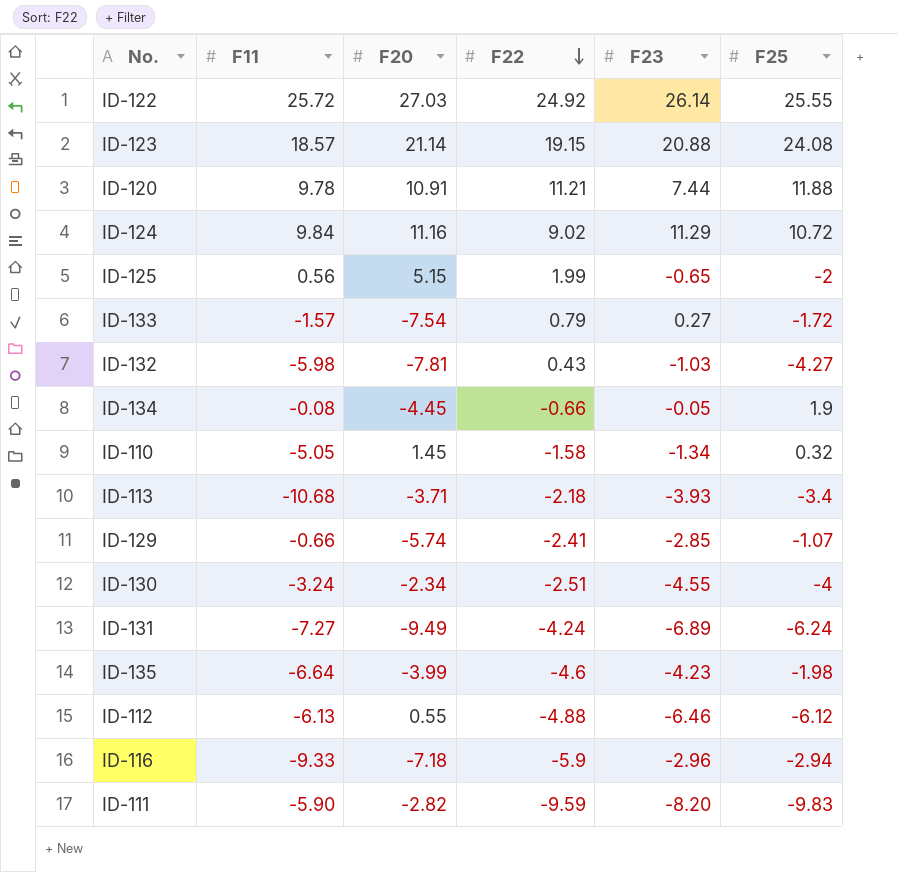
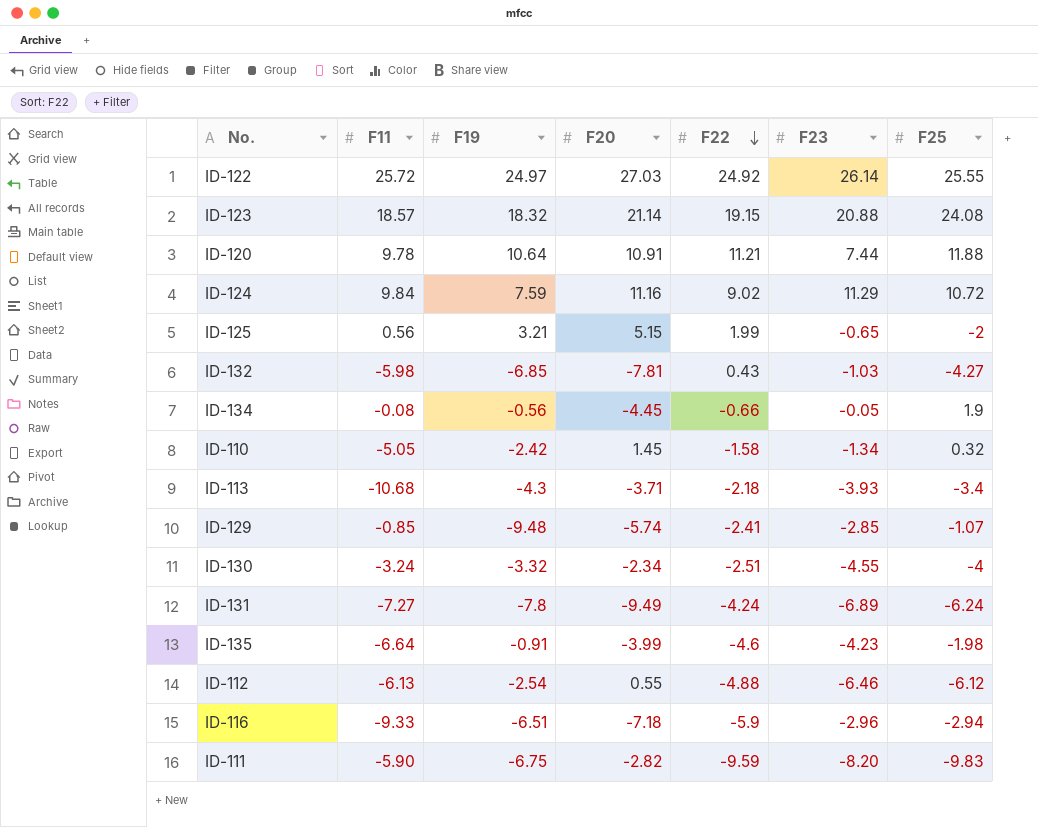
column F19 | position: none -> 3
row ID-133: -1.57 | -7.54 | 0.79 | 0.27 | -1.72 -> none
ID-129 | F11: -0.66 -> -0.85

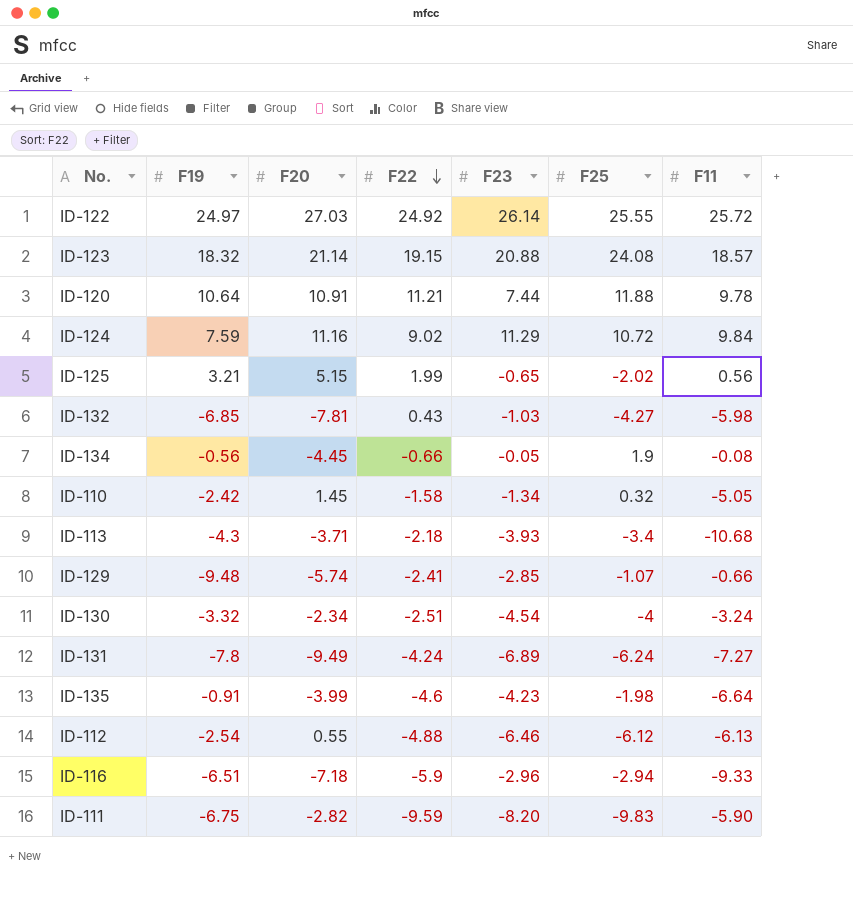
column F11 | position: 2 -> 7
ID-125 | F25: -2 -> -2.02
ID-129 | F11: -0.85 -> -0.66
ID-130 | F23: -4.55 -> -4.54

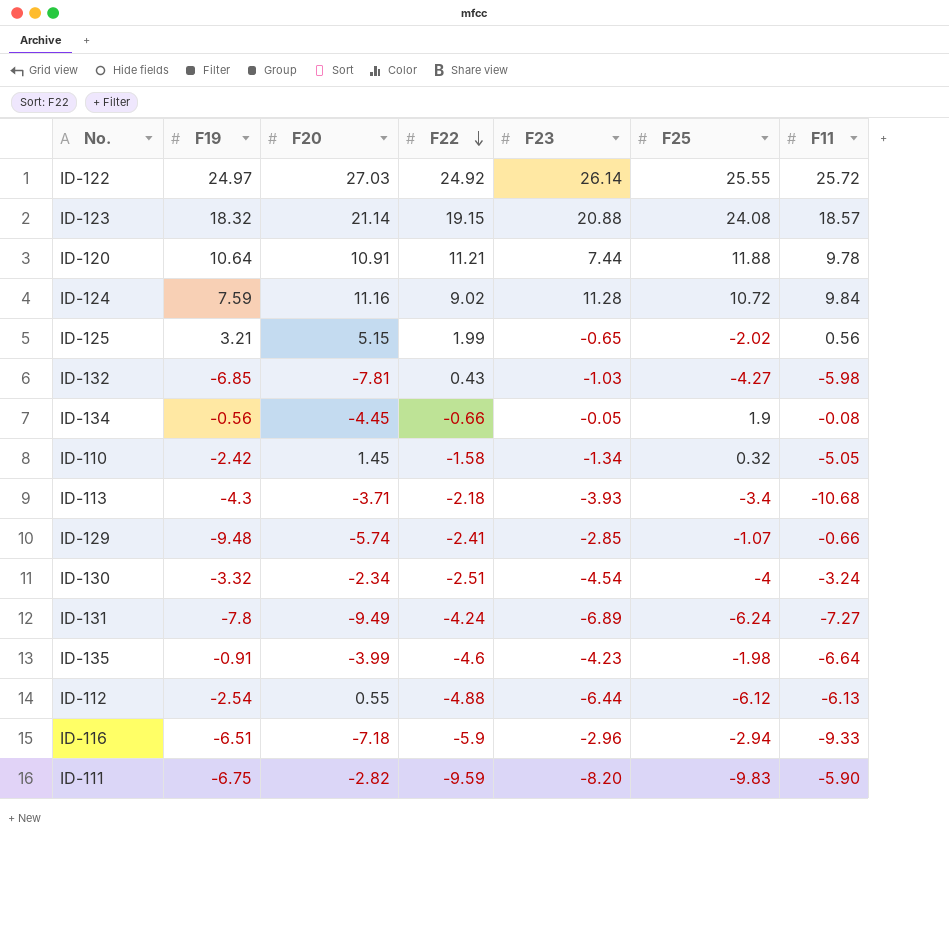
ID-124 | F23: 11.29 -> 11.28
ID-112 | F23: -6.46 -> -6.44

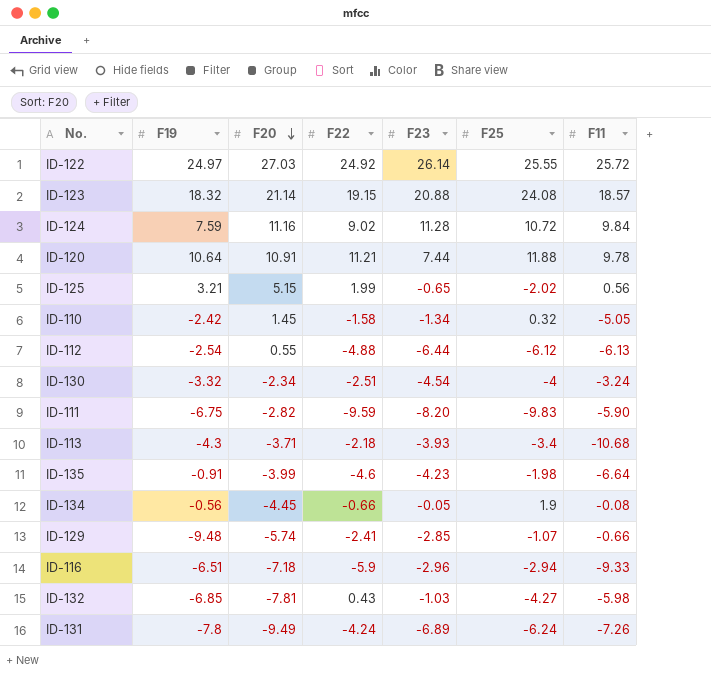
row order: F22 descending -> F20 descending
ID-131 | F11: -7.27 -> -7.26

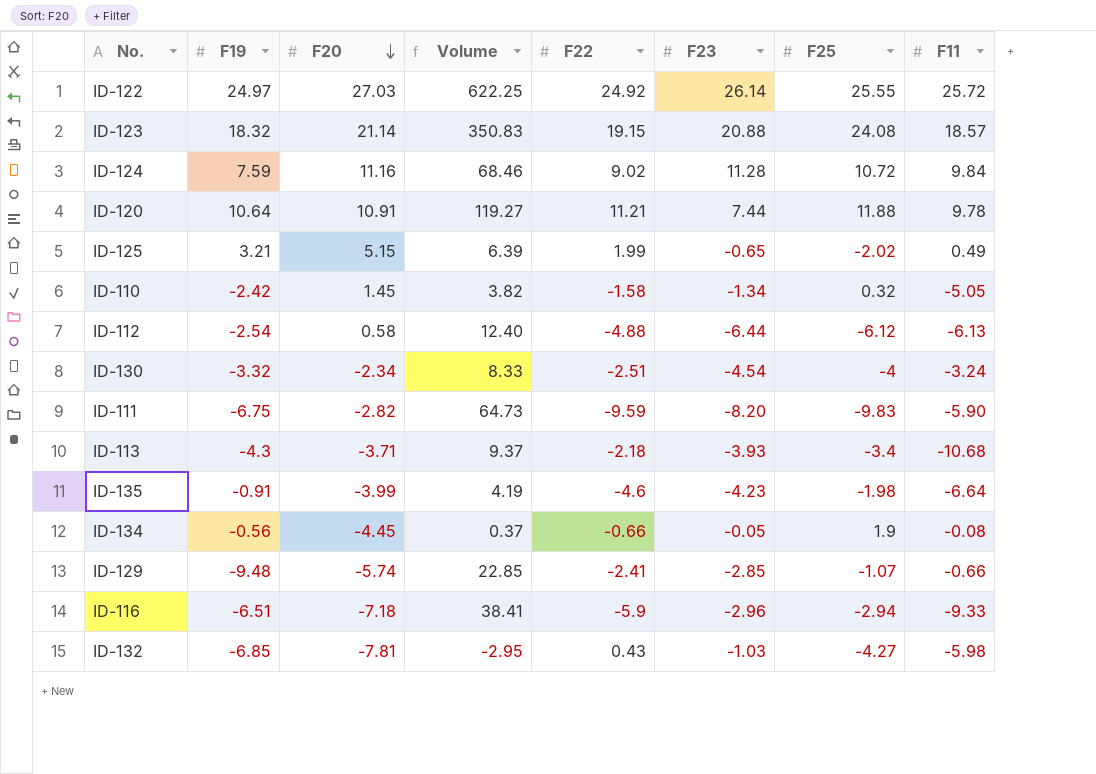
column Volume | formula: none -> [F19] * [F22]
row ID-131: -7.8 | -9.49 | -4.24 | -6.89 | -6.24 | -7.26 -> none
ID-125 | F11: 0.56 -> 0.49
ID-112 | F20: 0.55 -> 0.58

